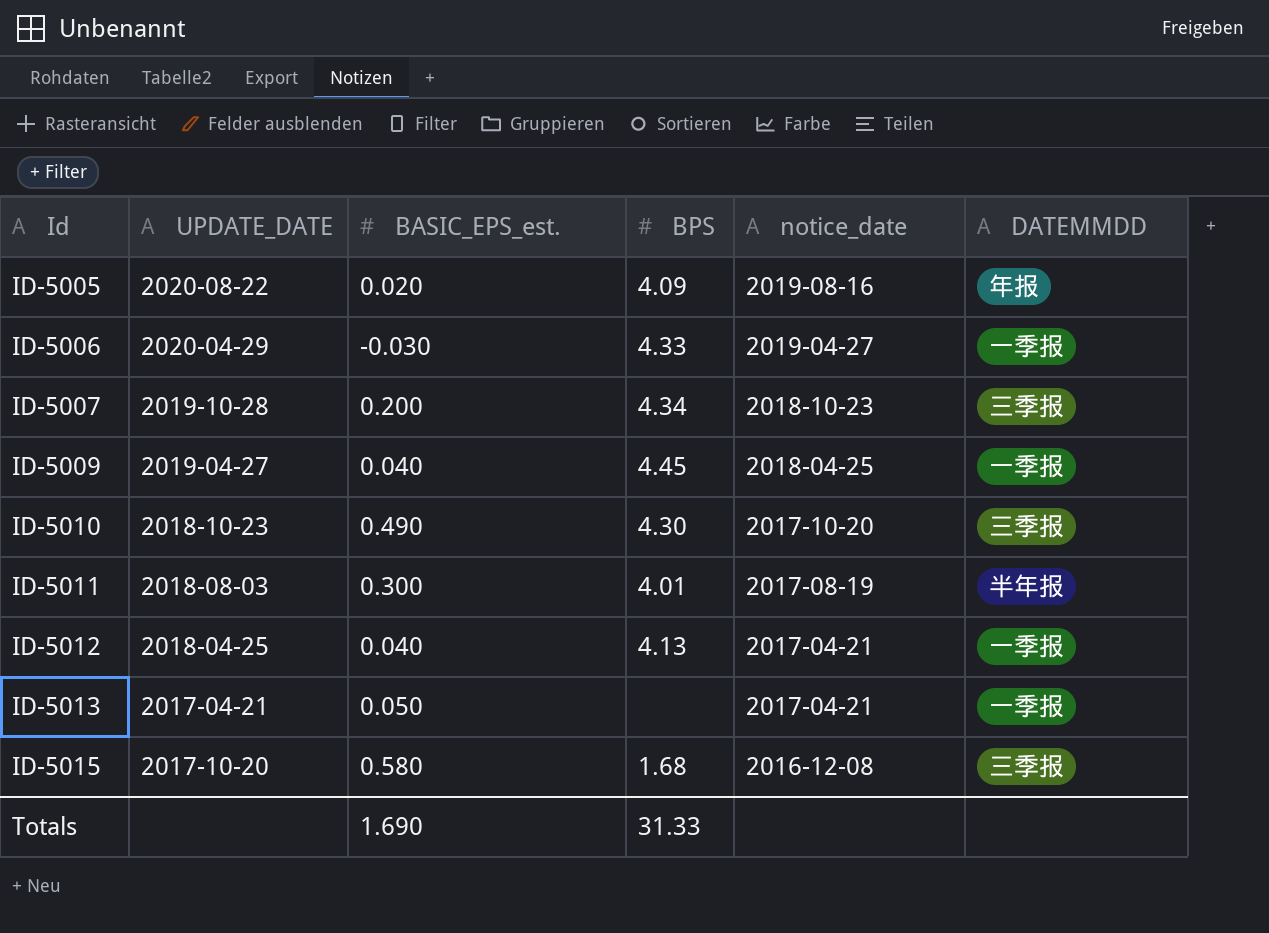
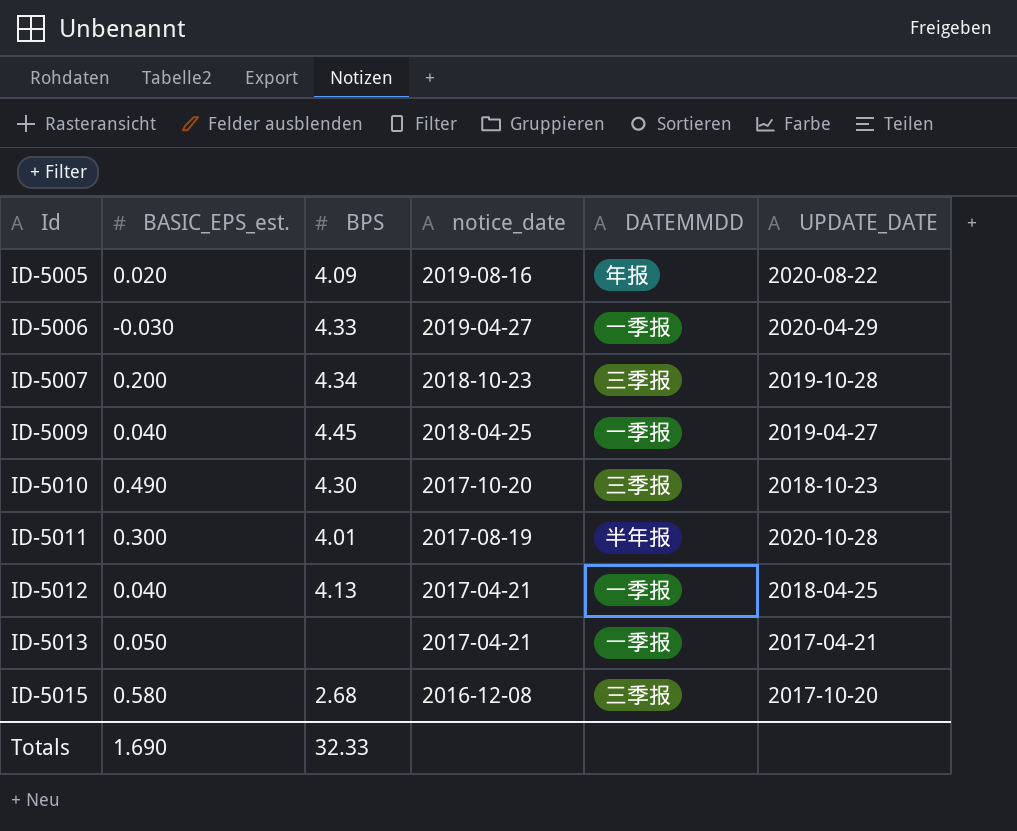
column UPDATE_DATE | position: 2 -> 6
ID-5011 | UPDATE_DATE: 2018-08-03 -> 2020-10-28
ID-5015 | BPS: 1.68 -> 2.68
Totals | BPS: 31.33 -> 32.33

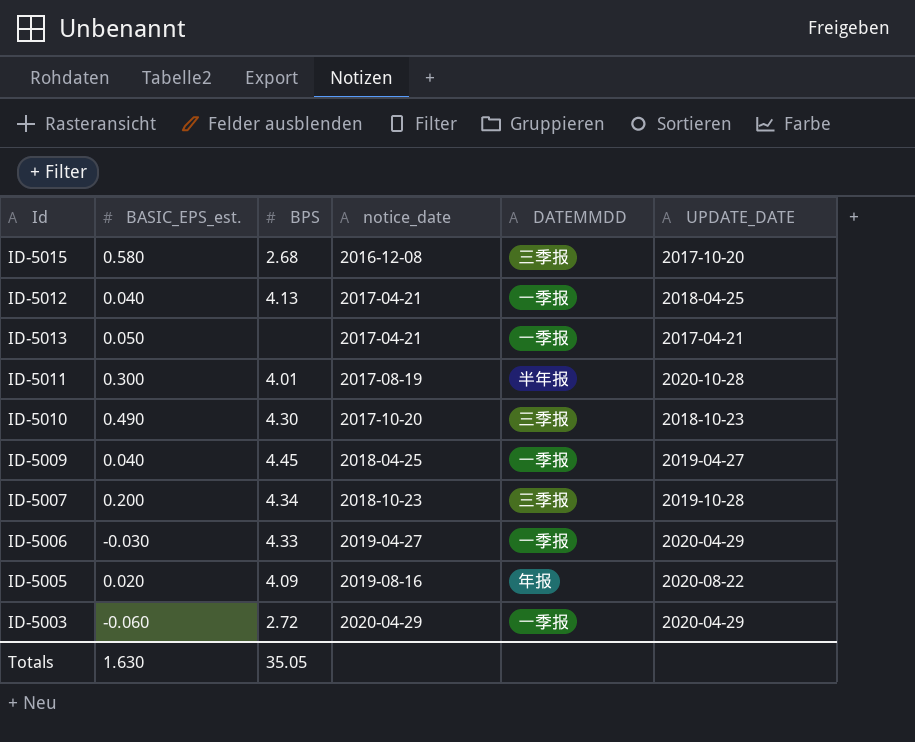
row order: Id ascending -> notice_date ascending
row ID-5003: none -> -0.060 | 2.72 | 2020-04-29 | 一季报 | 2020-04-29
Totals | BASIC_EPS_est.: 1.690 -> 1.630
Totals | BPS: 32.33 -> 35.05

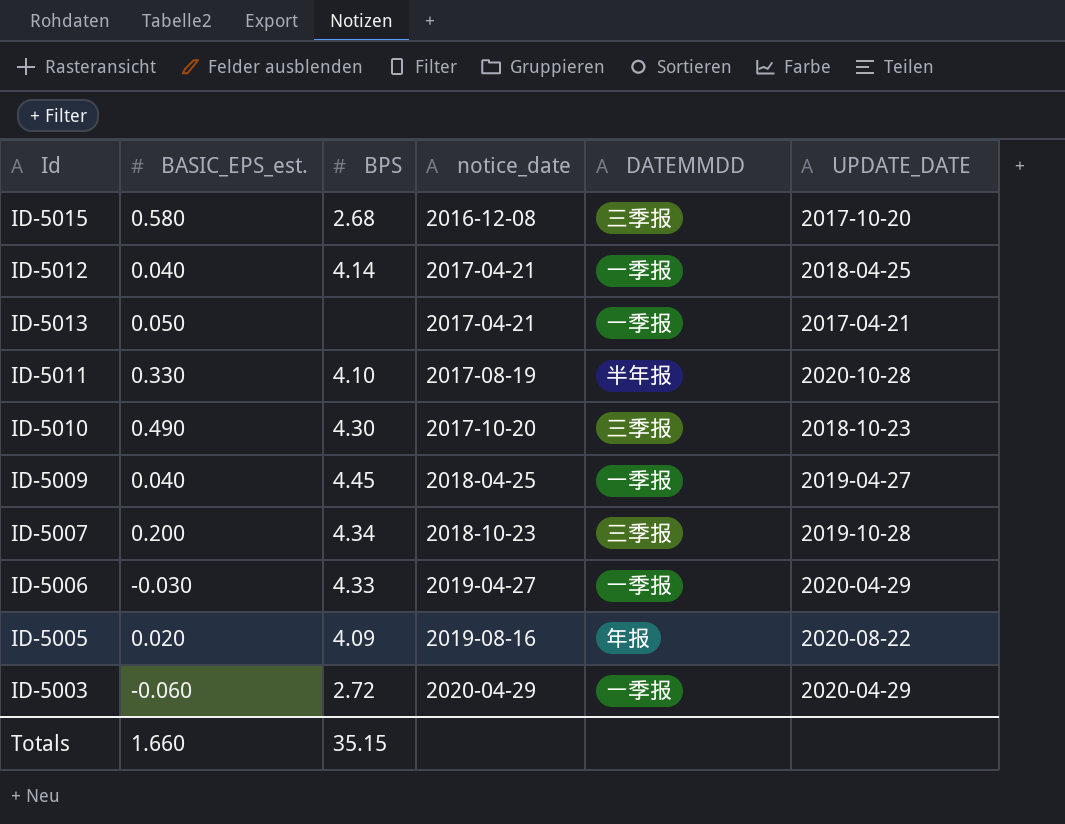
ID-5012 | BPS: 4.13 -> 4.14
ID-5011 | BASIC_EPS_est.: 0.300 -> 0.330
ID-5011 | BPS: 4.01 -> 4.10
Totals | BASIC_EPS_est.: 1.630 -> 1.660
Totals | BPS: 35.05 -> 35.15

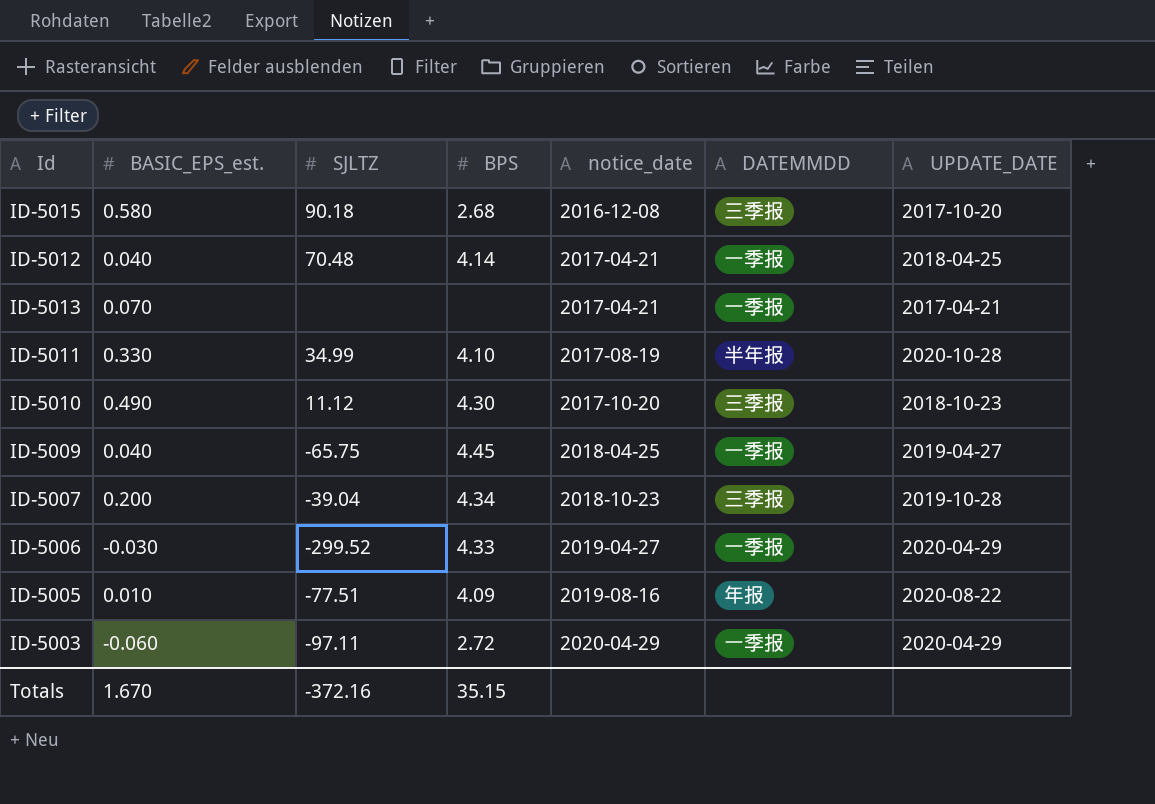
column SJLTZ | position: none -> 3
ID-5013 | BASIC_EPS_est.: 0.050 -> 0.070
ID-5005 | BASIC_EPS_est.: 0.020 -> 0.010
Totals | BASIC_EPS_est.: 1.660 -> 1.670

